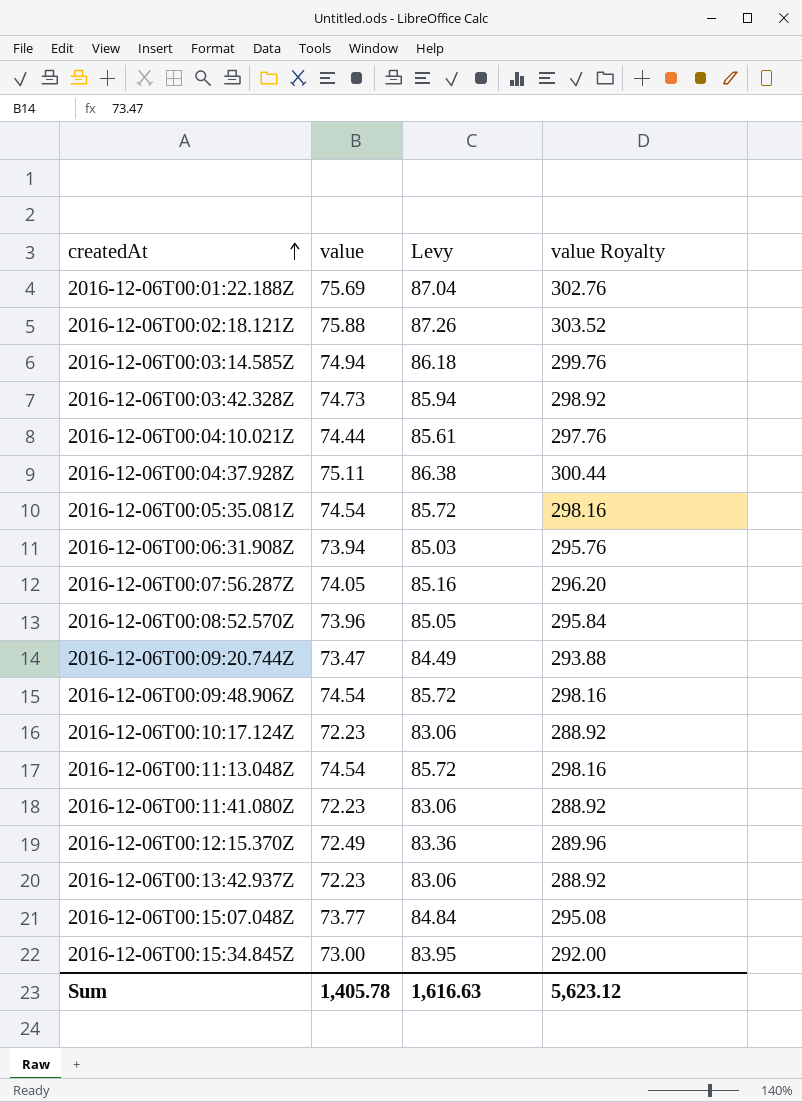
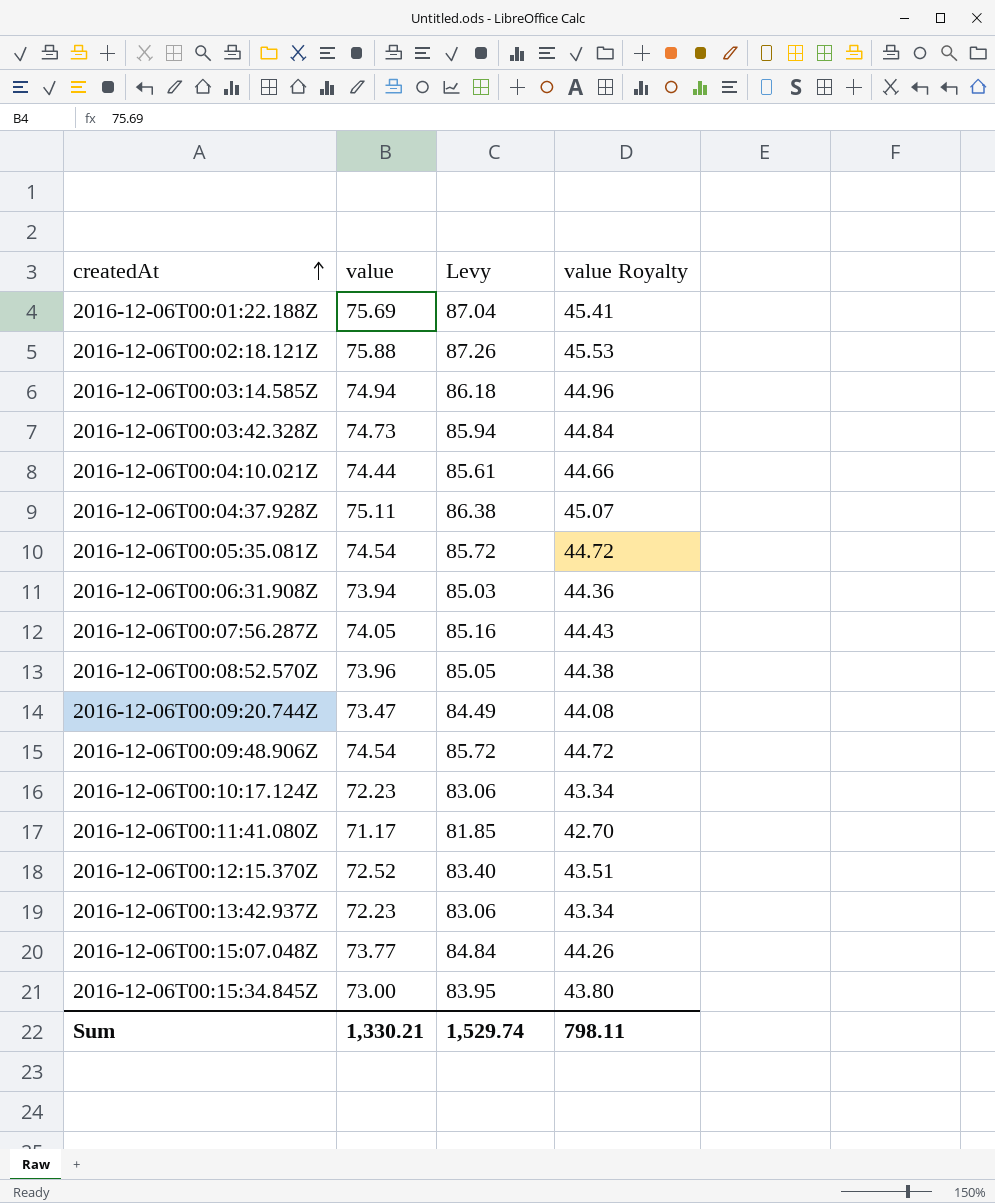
column value Royalty | formula: [value] * 4 -> [value] * 0.6
row 2016-12-06T00:11:13.048Z: 74.54 | 85.72 | 298.16 -> none
2016-12-06T00:11:41.080Z | value: 72.23 -> 71.17
2016-12-06T00:11:41.080Z | Levy: 83.06 -> 81.85
2016-12-06T00:12:15.370Z | value: 72.49 -> 72.52
2016-12-06T00:12:15.370Z | Levy: 83.36 -> 83.40
Sum | value: 1,405.78 -> 1,330.21
Sum | Levy: 1,616.63 -> 1,529.74
Sum | value Royalty: 5,623.12 -> 798.11

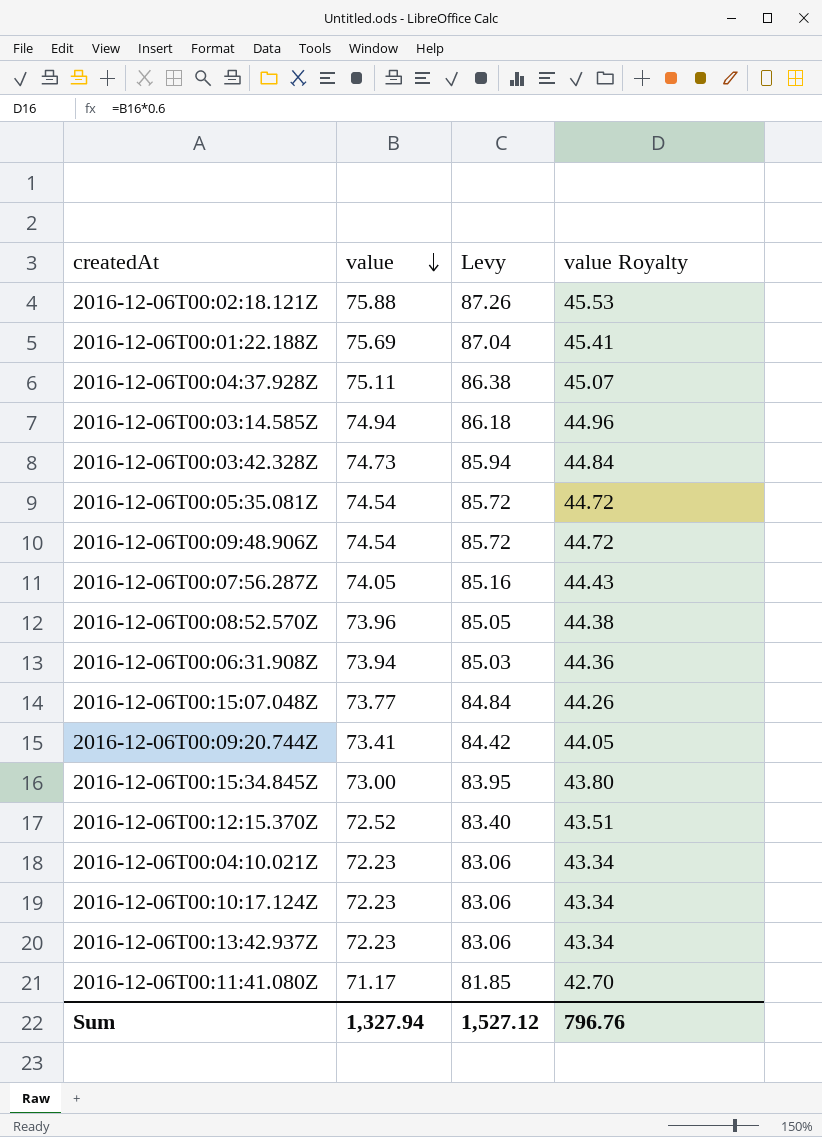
row order: createdAt ascending -> value descending
2016-12-06T00:09:20.744Z | value: 73.47 -> 73.41
2016-12-06T00:09:20.744Z | Levy: 84.49 -> 84.42
2016-12-06T00:09:20.744Z | value Royalty: 44.08 -> 44.05
2016-12-06T00:04:10.021Z | value: 74.44 -> 72.23
2016-12-06T00:04:10.021Z | Levy: 85.61 -> 83.06
2016-12-06T00:04:10.021Z | value Royalty: 44.66 -> 43.34
Sum | value: 1,330.21 -> 1,327.94
Sum | Levy: 1,529.74 -> 1,527.12
Sum | value Royalty: 798.11 -> 796.76

